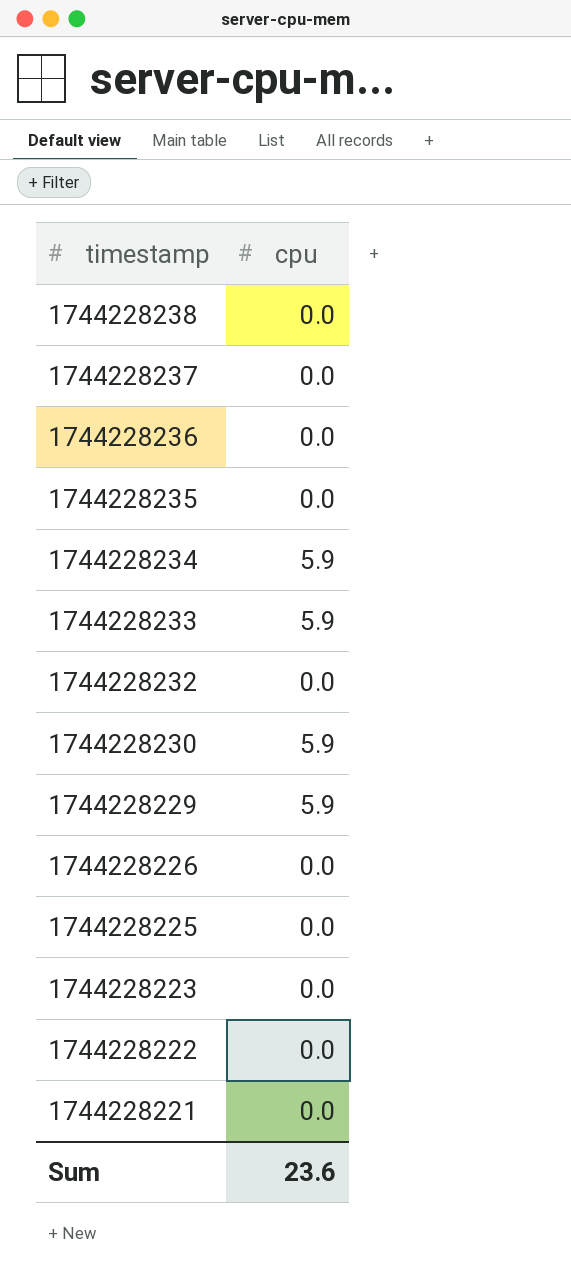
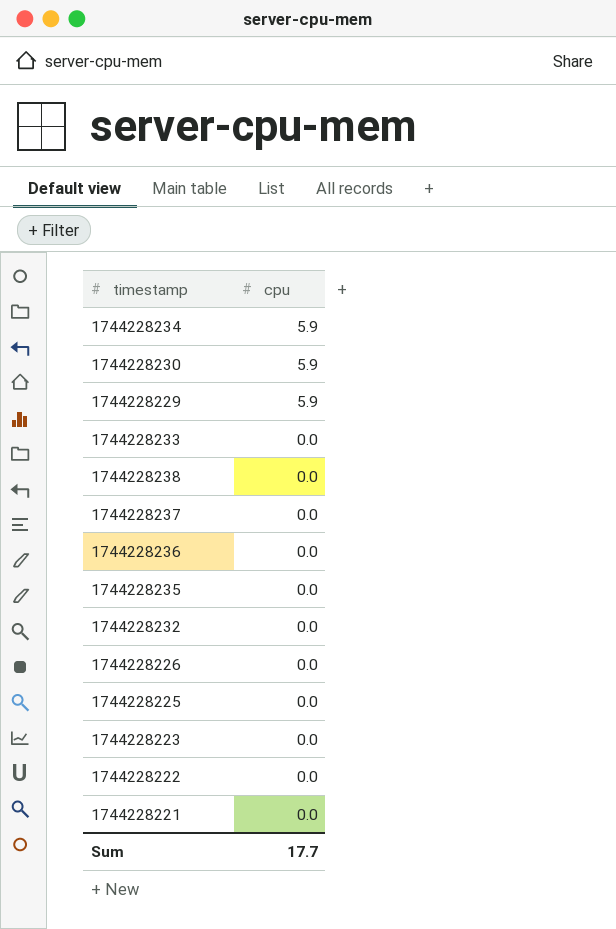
row order: timestamp descending -> cpu descending
1744228233 | cpu: 5.9 -> 0.0
Sum | cpu: 23.6 -> 17.7

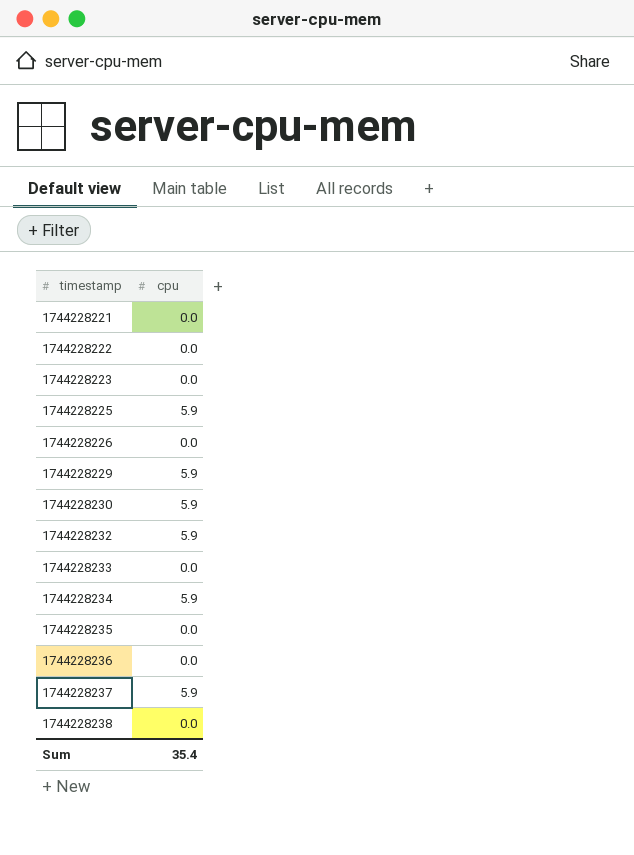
row order: cpu descending -> timestamp ascending
1744228225 | cpu: 0.0 -> 5.9
1744228232 | cpu: 0.0 -> 5.9
1744228237 | cpu: 0.0 -> 5.9
Sum | cpu: 17.7 -> 35.4

